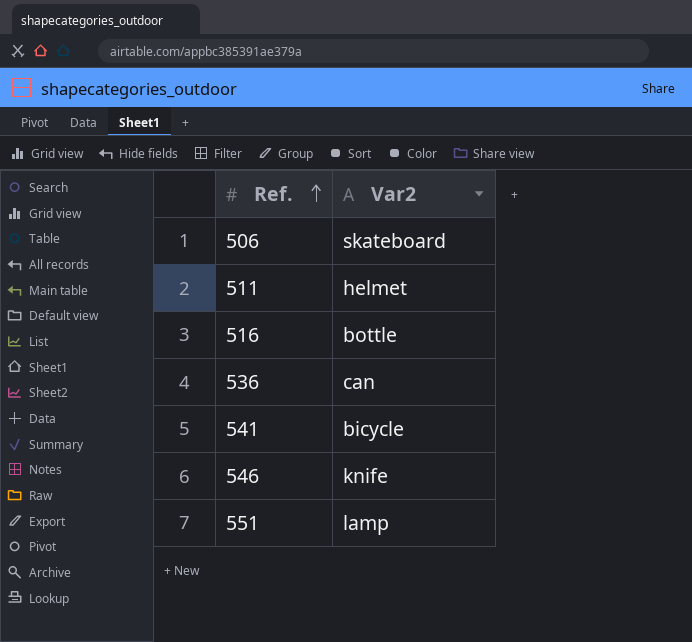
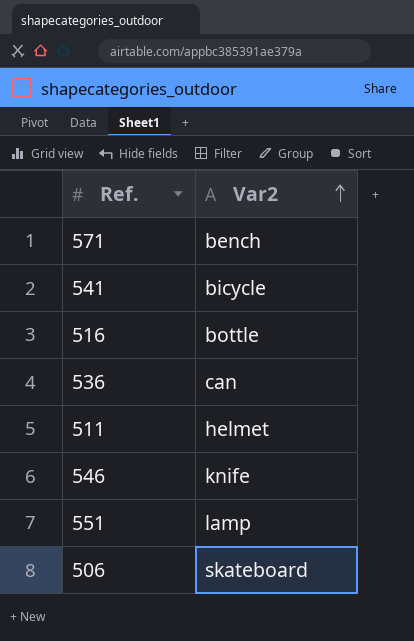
row order: Ref. ascending -> Var2 ascending
row 571: none -> bench

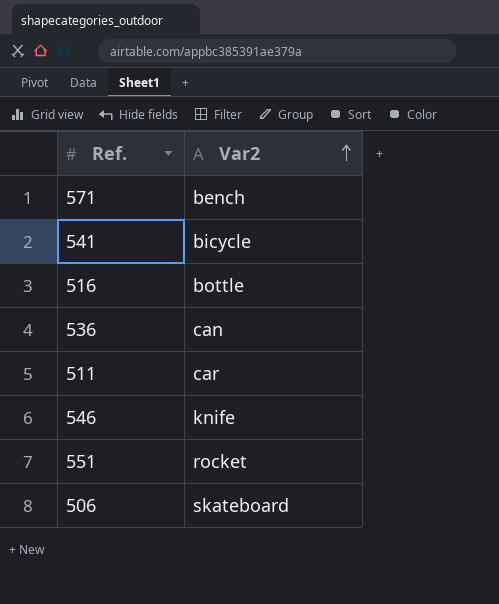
511 | Var2: helmet -> car
551 | Var2: lamp -> rocket

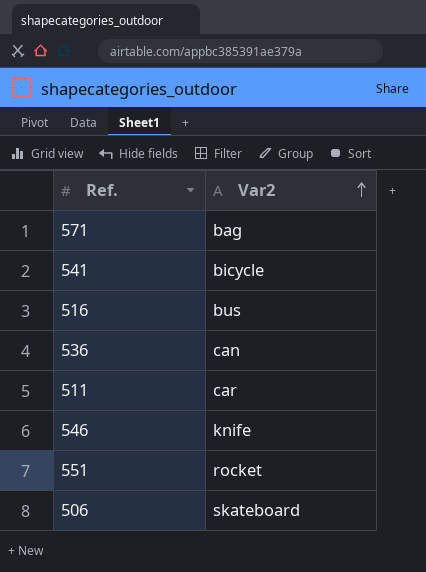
571 | Var2: bench -> bag
516 | Var2: bottle -> bus

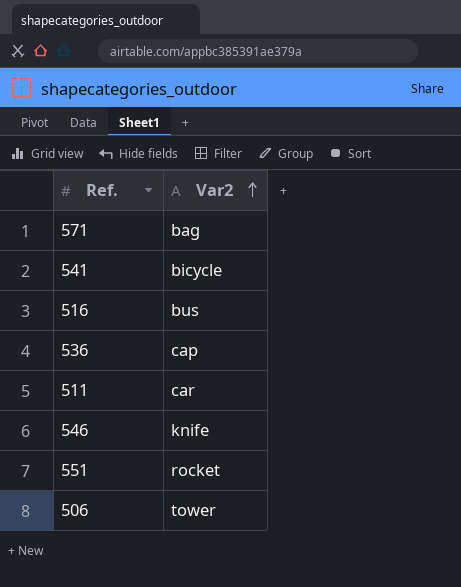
536 | Var2: can -> cap
506 | Var2: skateboard -> tower

